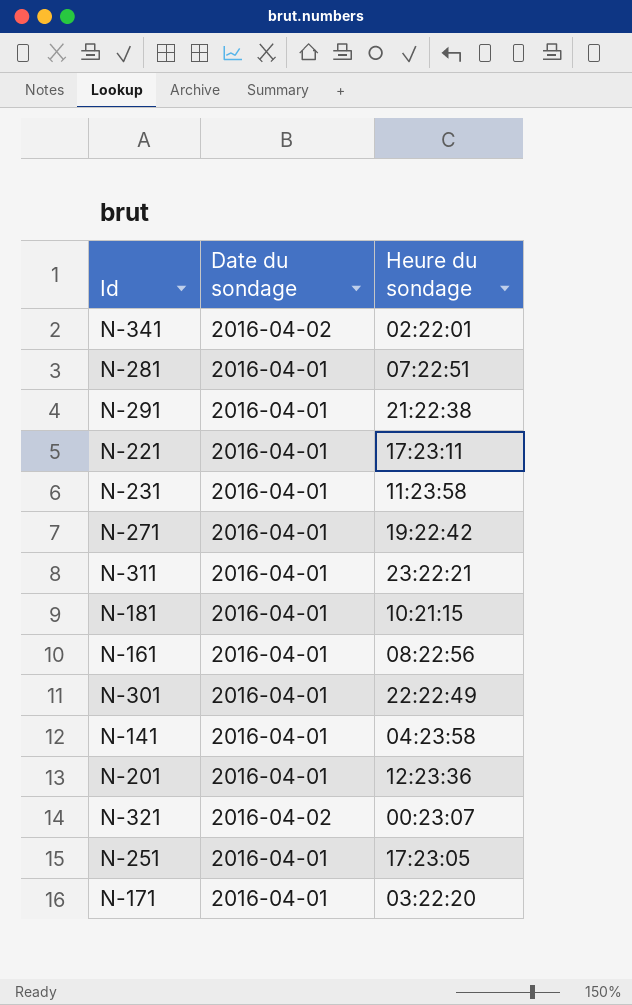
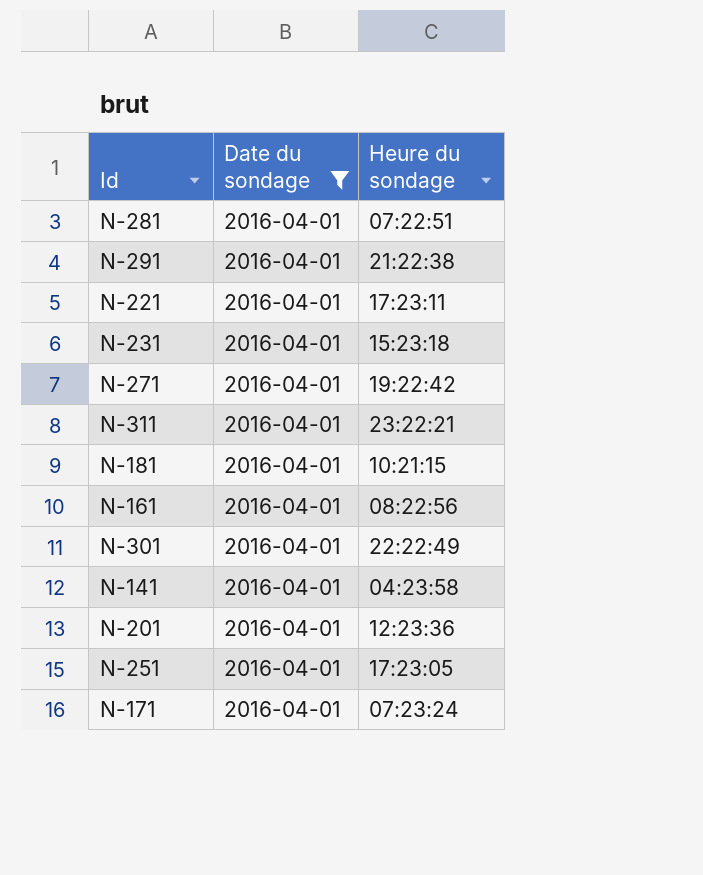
filter: none -> Date du sondage = 2016-04-01
N-231 | Heure du sondage: 11:23:58 -> 15:23:18
N-171 | Heure du sondage: 03:22:20 -> 07:23:24

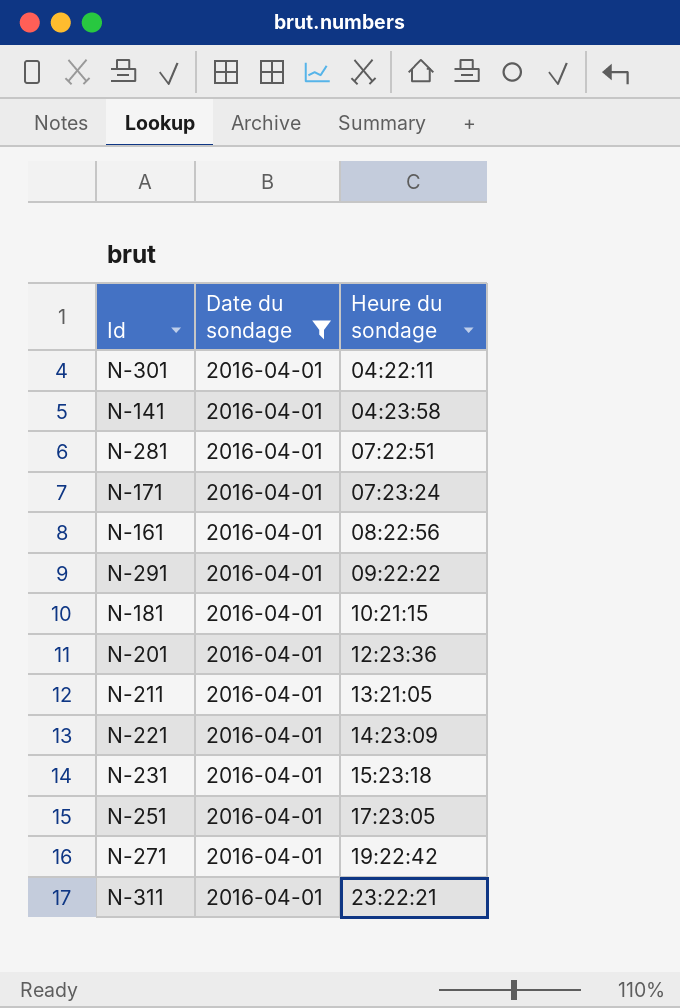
row order: none -> Heure du sondage ascending
N-301 | Heure du sondage: 22:22:49 -> 04:22:11
N-291 | Heure du sondage: 21:22:38 -> 09:22:22
row N-211: none -> 2016-04-01 | 13:21:05
N-221 | Heure du sondage: 17:23:11 -> 14:23:09

